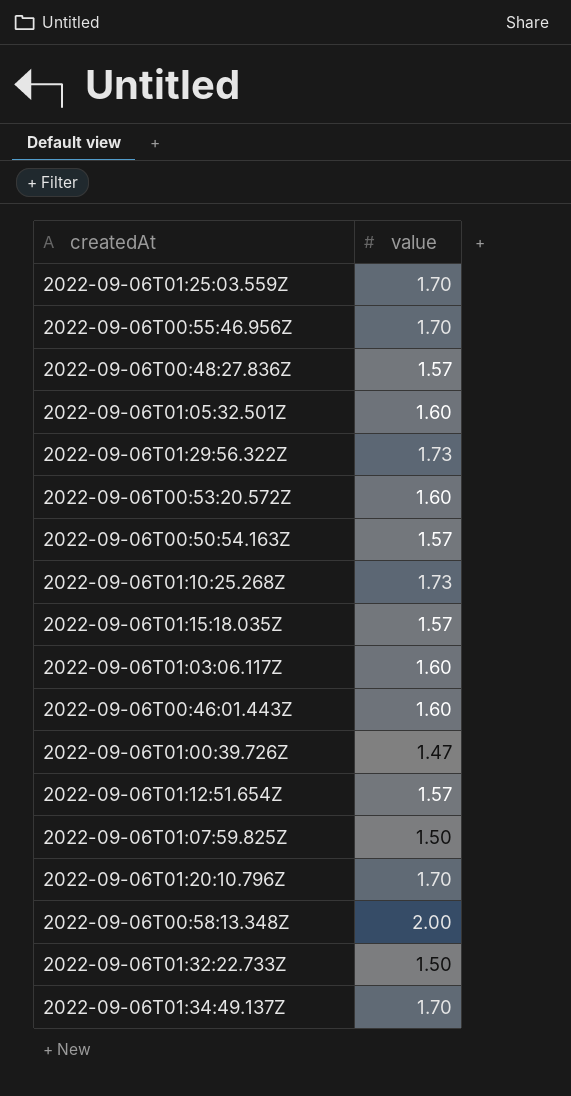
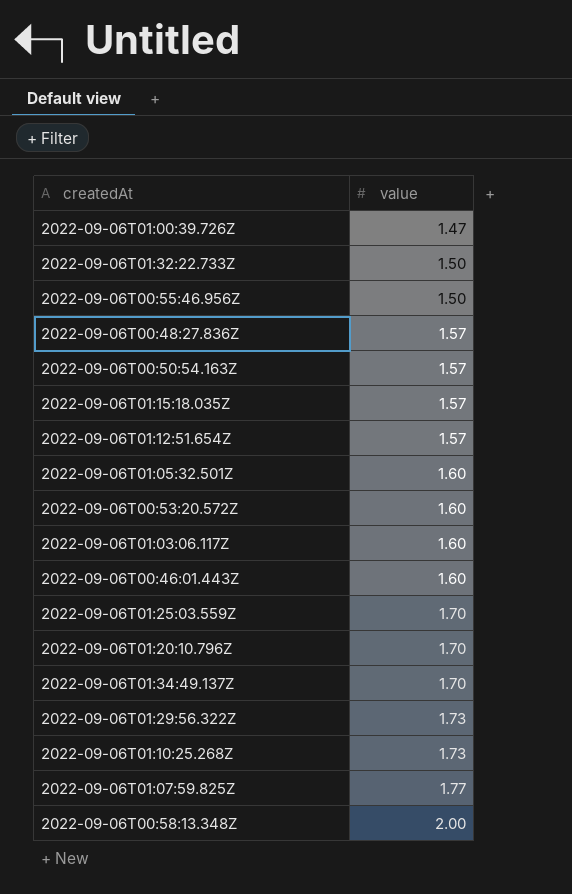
row order: none -> value ascending
2022-09-06T00:55:46.956Z | value: 1.70 -> 1.50
2022-09-06T01:07:59.825Z | value: 1.50 -> 1.77

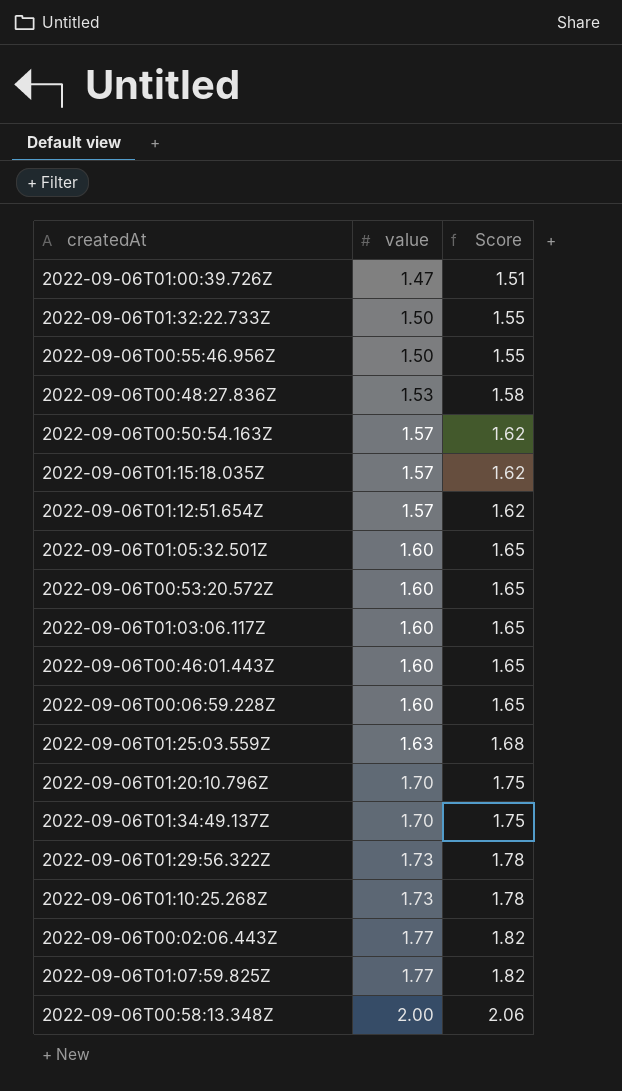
column Score | formula: none -> [value] * 1.03
2022-09-06T00:48:27.836Z | value: 1.57 -> 1.53
row 2022-09-06T00:06:59.228Z: none -> 1.60 | 1.65
2022-09-06T01:25:03.559Z | value: 1.70 -> 1.63
row 2022-09-06T00:02:06.443Z: none -> 1.77 | 1.82

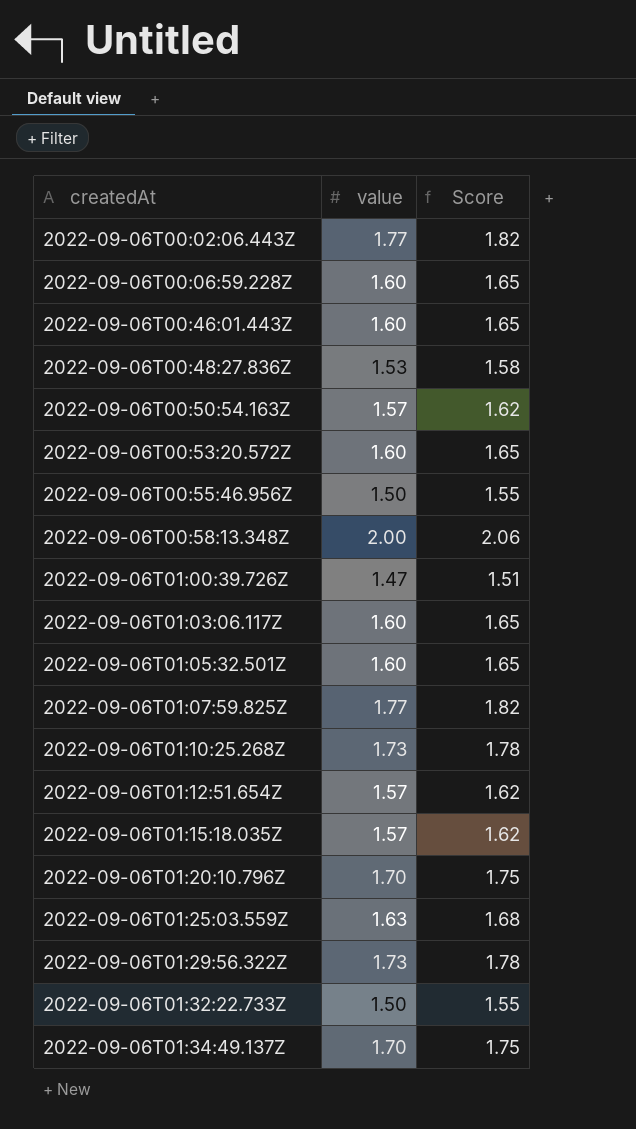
row order: value ascending -> createdAt ascending

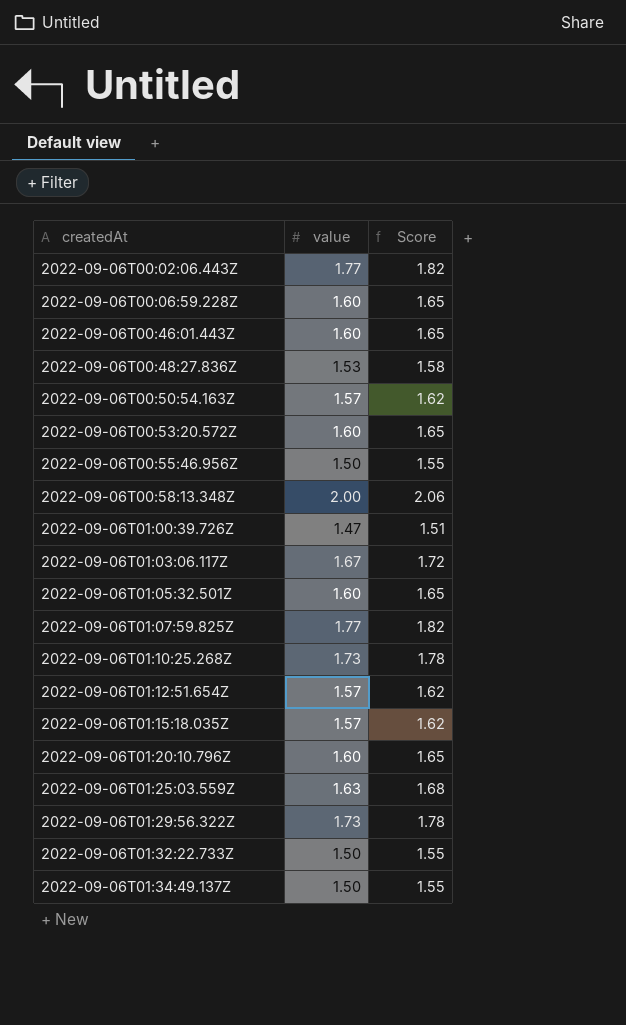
2022-09-06T01:03:06.117Z | value: 1.60 -> 1.67
2022-09-06T01:03:06.117Z | Score: 1.65 -> 1.72
2022-09-06T01:20:10.796Z | value: 1.70 -> 1.60
2022-09-06T01:20:10.796Z | Score: 1.75 -> 1.65
2022-09-06T01:34:49.137Z | value: 1.70 -> 1.50
2022-09-06T01:34:49.137Z | Score: 1.75 -> 1.55

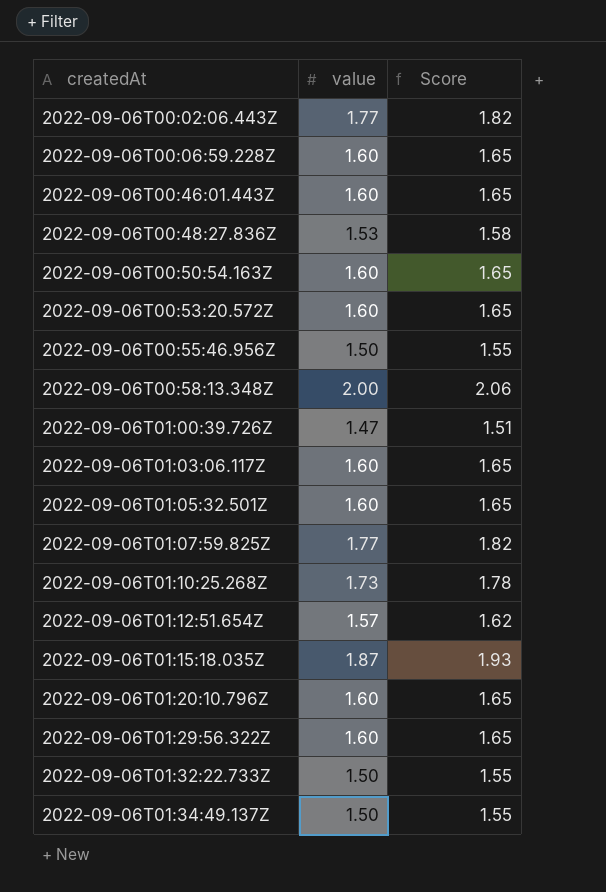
row 2022-09-06T01:25:03.559Z: 1.63 | 1.68 -> none
2022-09-06T00:50:54.163Z | value: 1.57 -> 1.60
2022-09-06T00:50:54.163Z | Score: 1.62 -> 1.65
2022-09-06T01:03:06.117Z | value: 1.67 -> 1.60
2022-09-06T01:03:06.117Z | Score: 1.72 -> 1.65
2022-09-06T01:15:18.035Z | value: 1.57 -> 1.87
2022-09-06T01:15:18.035Z | Score: 1.62 -> 1.93
2022-09-06T01:29:56.322Z | value: 1.73 -> 1.60
2022-09-06T01:29:56.322Z | Score: 1.78 -> 1.65

